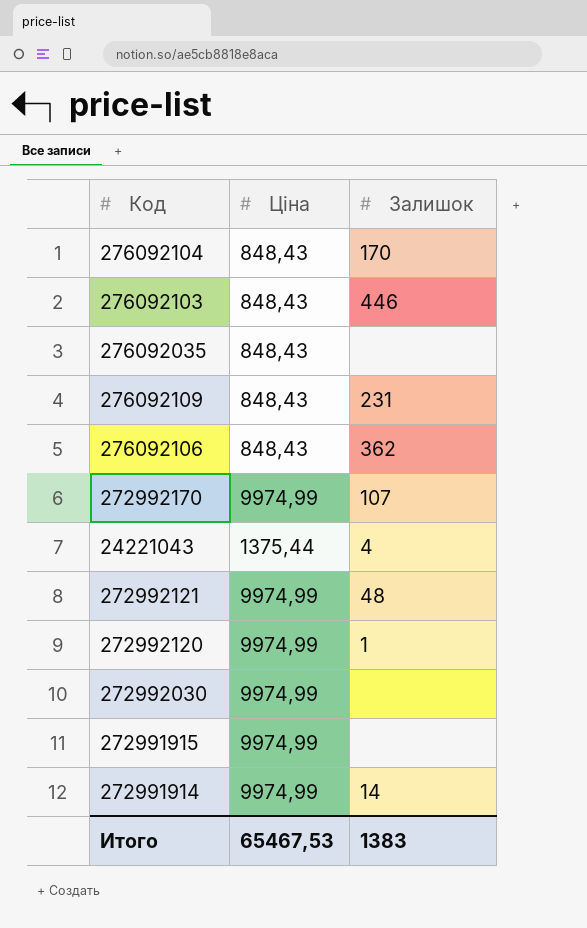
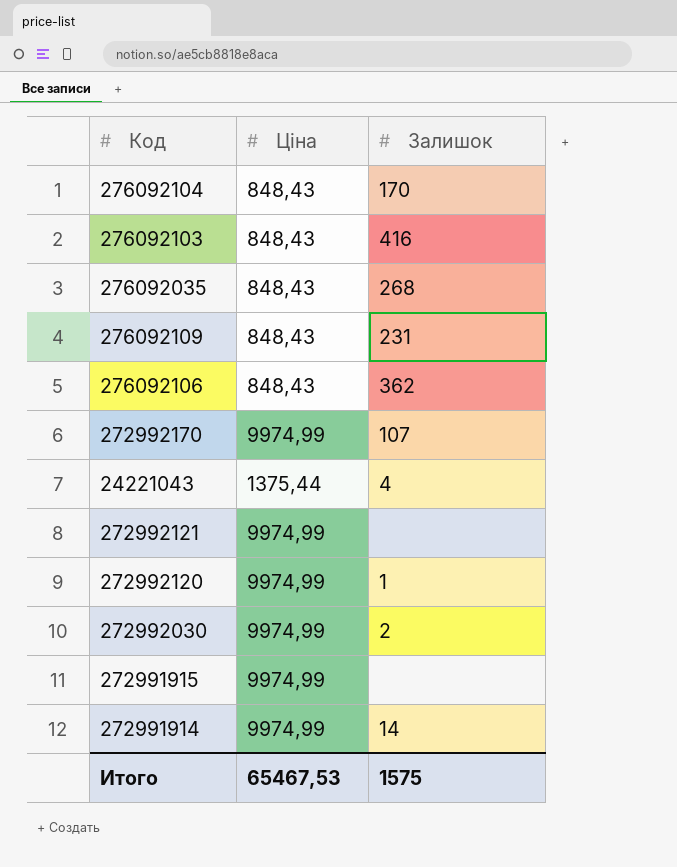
276092103 | Залишок: 446 -> 416
276092035 | Залишок: none -> 268
272992121 | Залишок: 48 -> none
272992030 | Залишок: none -> 2
Итого | Залишок: 1383 -> 1575

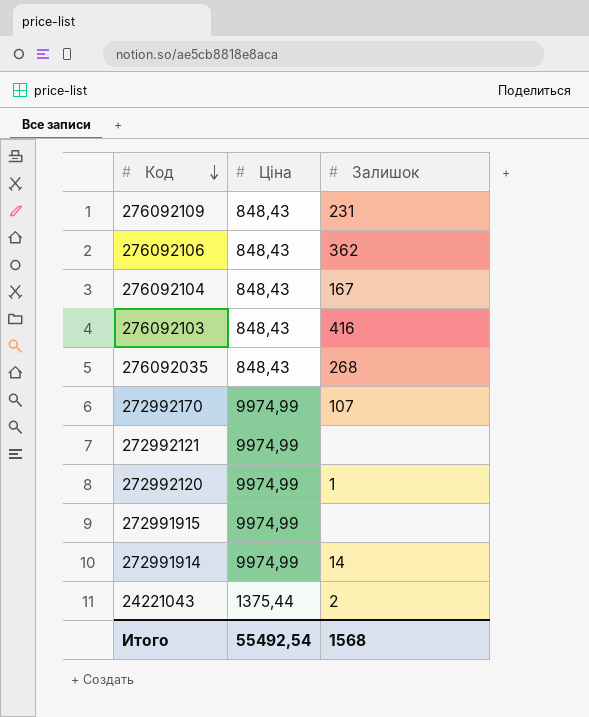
row order: none -> Код descending
row 272992030: 9974,99 | 2 -> none
276092104 | Залишок: 170 -> 167
24221043 | Залишок: 4 -> 2
Итого | Ціна: 65467,53 -> 55492,54
Итого | Залишок: 1575 -> 1568

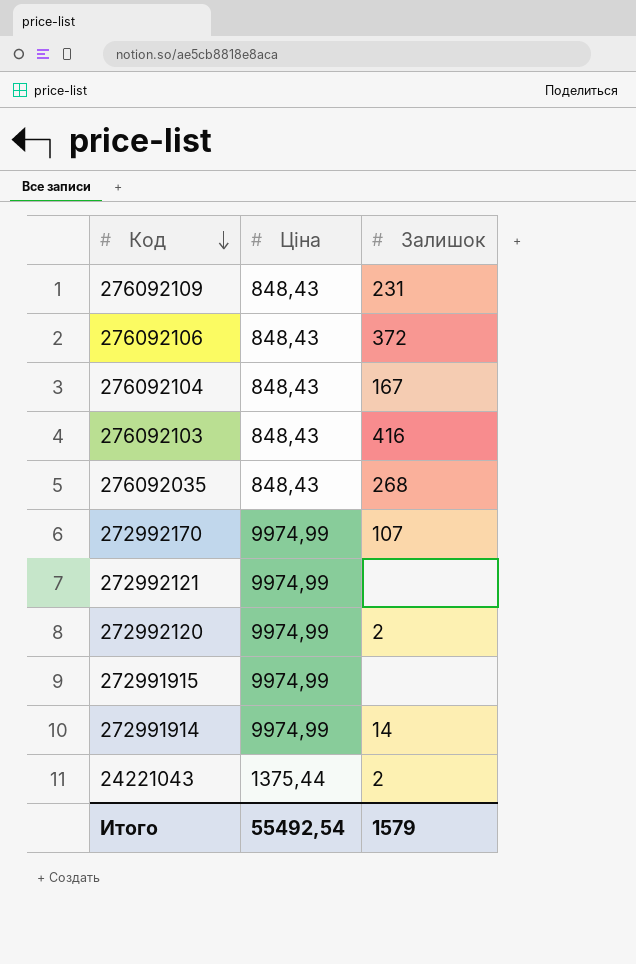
276092106 | Залишок: 362 -> 372
272992120 | Залишок: 1 -> 2
Итого | Залишок: 1568 -> 1579

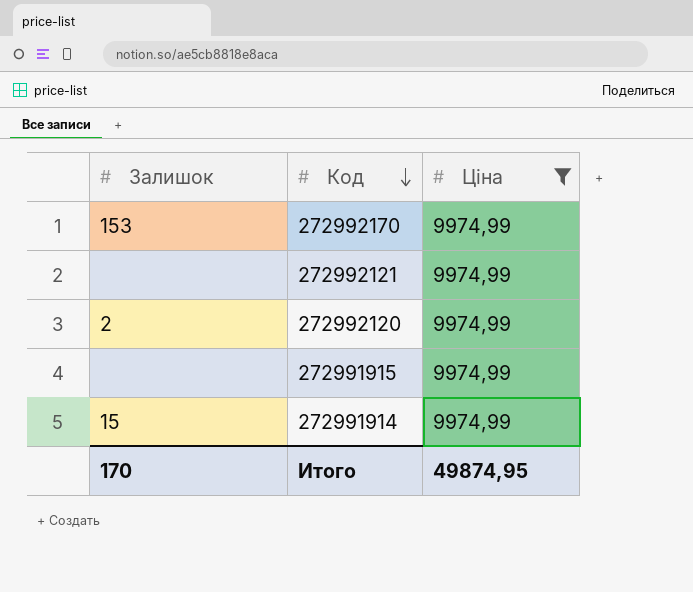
filter: none -> Ціна = 9974,99
column Залишок | position: 3 -> 1
272992170 | Залишок: 107 -> 153
272991914 | Залишок: 14 -> 15
Итого | Залишок: 1579 -> 170
Итого | Ціна: 55492,54 -> 49874,95

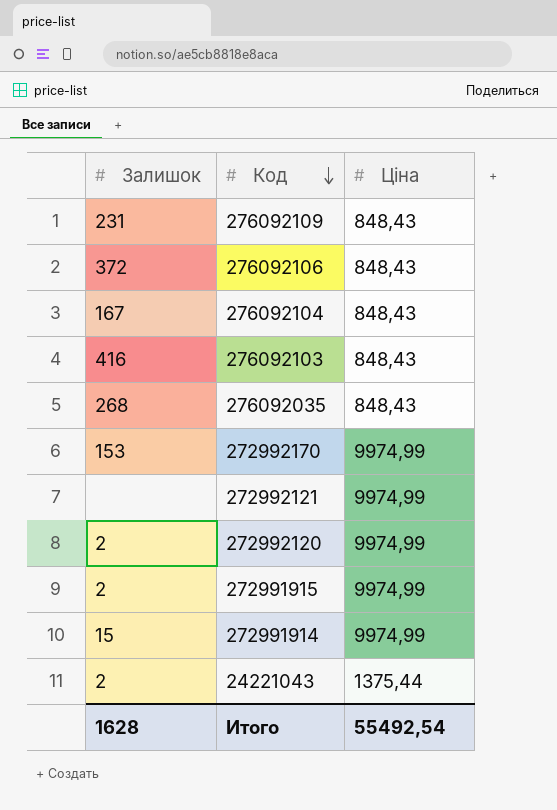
filter: Ціна = 9974,99 -> none
272991915 | Залишок: none -> 2
Итого | Залишок: 170 -> 1628
Итого | Ціна: 49874,95 -> 55492,54

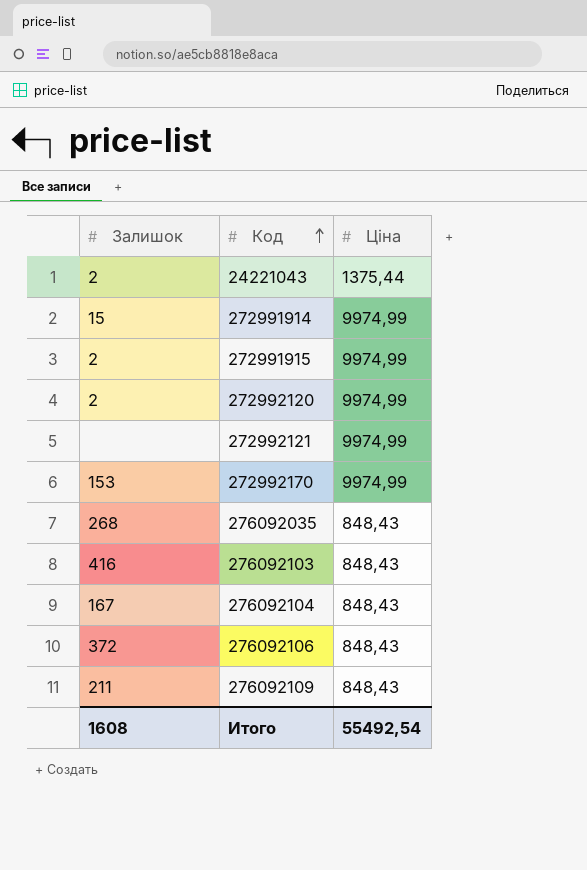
row order: Код descending -> Код ascending
276092109 | Залишок: 231 -> 211
Итого | Залишок: 1628 -> 1608

